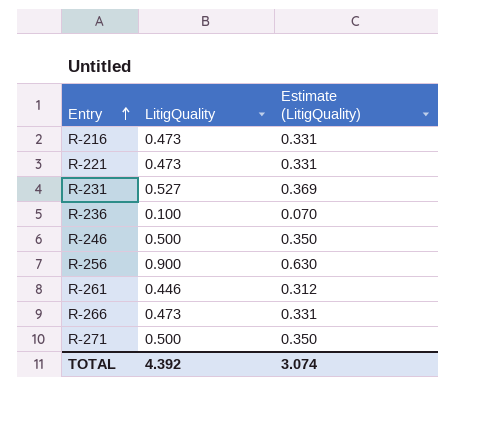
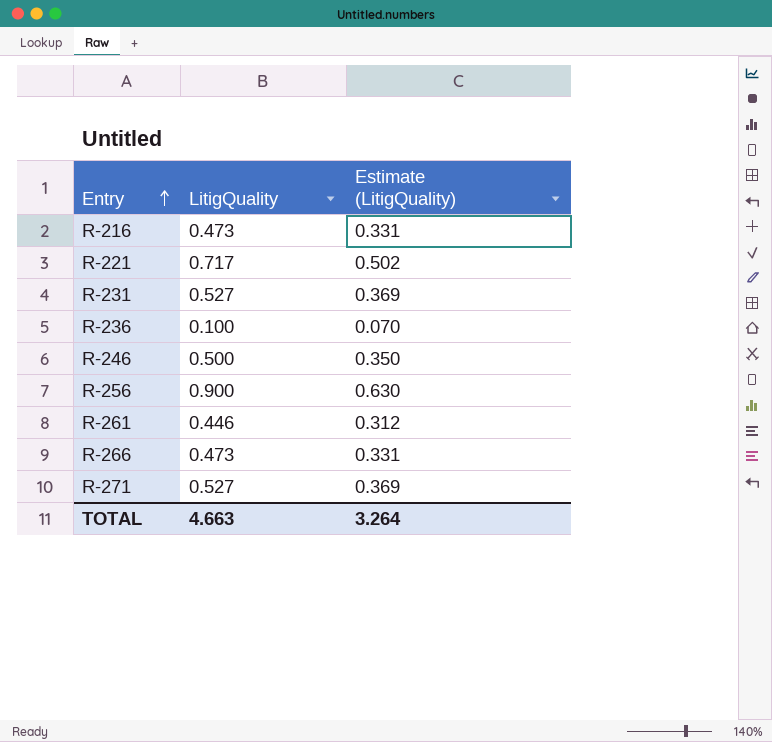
R-221 | LitigQuality: 0.473 -> 0.717
R-221 | Estimate (LitigQuality): 0.331 -> 0.502
R-271 | LitigQuality: 0.500 -> 0.527
R-271 | Estimate (LitigQuality): 0.350 -> 0.369
TOTAL | LitigQuality: 4.392 -> 4.663
TOTAL | Estimate (LitigQuality): 3.074 -> 3.264

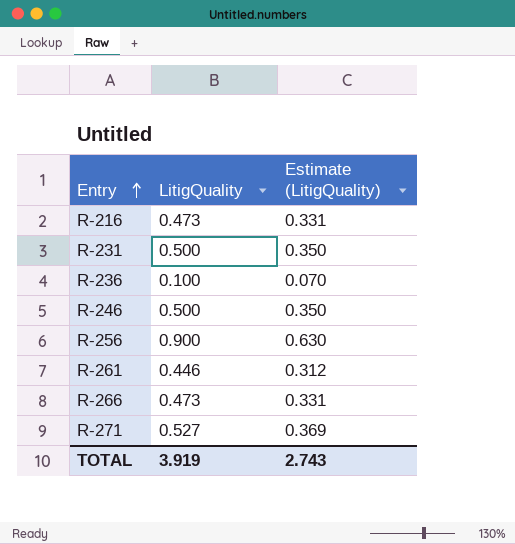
row R-221: 0.717 | 0.502 -> none
R-231 | LitigQuality: 0.527 -> 0.500
R-231 | Estimate (LitigQuality): 0.369 -> 0.350
TOTAL | LitigQuality: 4.663 -> 3.919
TOTAL | Estimate (LitigQuality): 3.264 -> 2.743

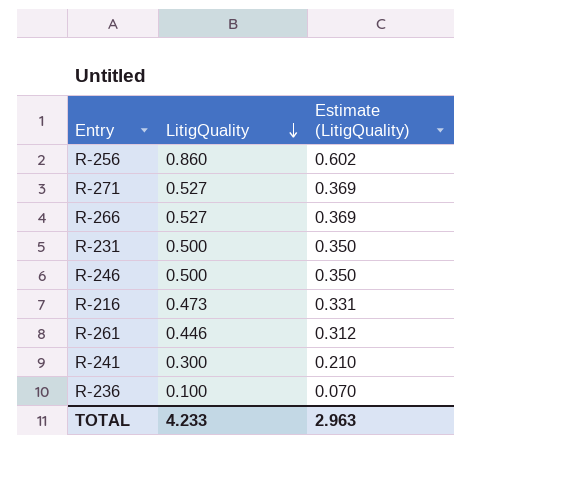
row order: Entry ascending -> LitigQuality descending
R-256 | LitigQuality: 0.900 -> 0.860
R-256 | Estimate (LitigQuality): 0.630 -> 0.602
R-266 | LitigQuality: 0.473 -> 0.527
R-266 | Estimate (LitigQuality): 0.331 -> 0.369
row R-241: none -> 0.300 | 0.210
TOTAL | LitigQuality: 3.919 -> 4.233
TOTAL | Estimate (LitigQuality): 2.743 -> 2.963

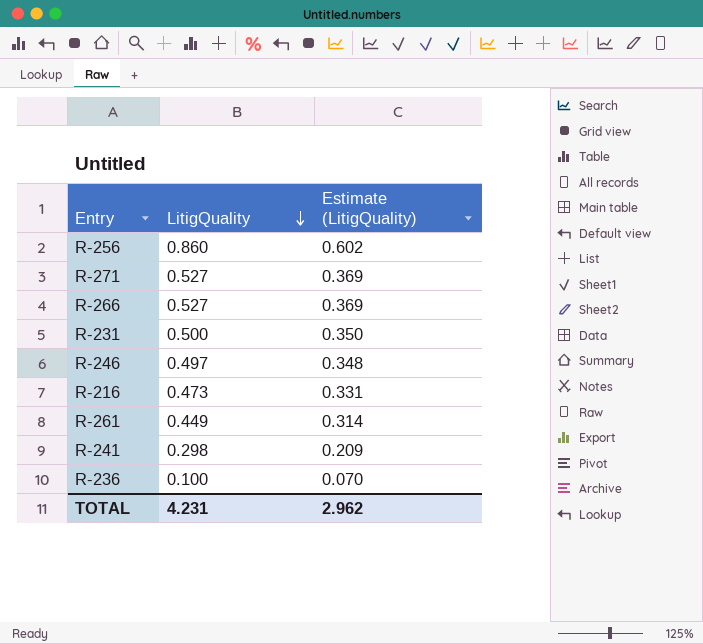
R-246 | LitigQuality: 0.500 -> 0.497
R-246 | Estimate (LitigQuality): 0.350 -> 0.348
R-261 | LitigQuality: 0.446 -> 0.449
R-261 | Estimate (LitigQuality): 0.312 -> 0.314
R-241 | LitigQuality: 0.300 -> 0.298
R-241 | Estimate (LitigQuality): 0.210 -> 0.209
TOTAL | LitigQuality: 4.233 -> 4.231
TOTAL | Estimate (LitigQuality): 2.963 -> 2.962

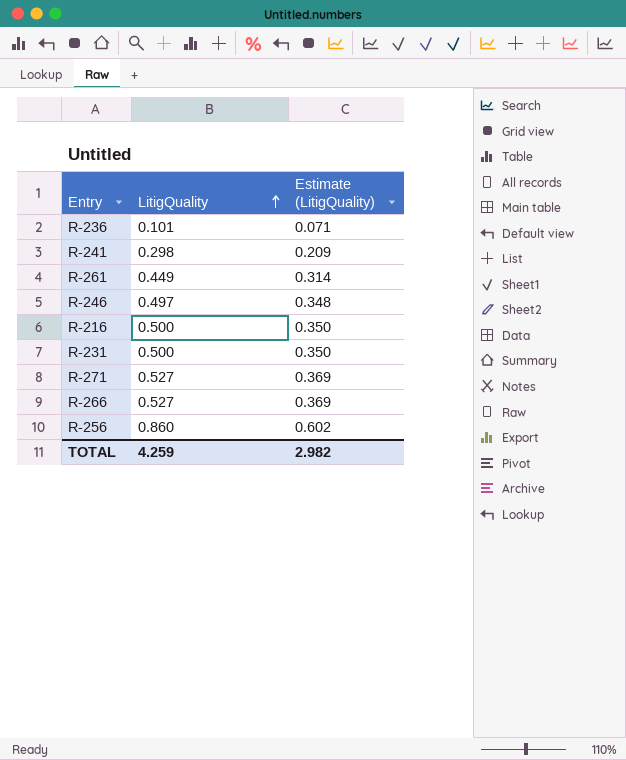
row order: LitigQuality descending -> LitigQuality ascending
R-236 | LitigQuality: 0.100 -> 0.101
R-236 | Estimate (LitigQuality): 0.070 -> 0.071
R-216 | LitigQuality: 0.473 -> 0.500
R-216 | Estimate (LitigQuality): 0.331 -> 0.350
TOTAL | LitigQuality: 4.231 -> 4.259
TOTAL | Estimate (LitigQuality): 2.962 -> 2.982

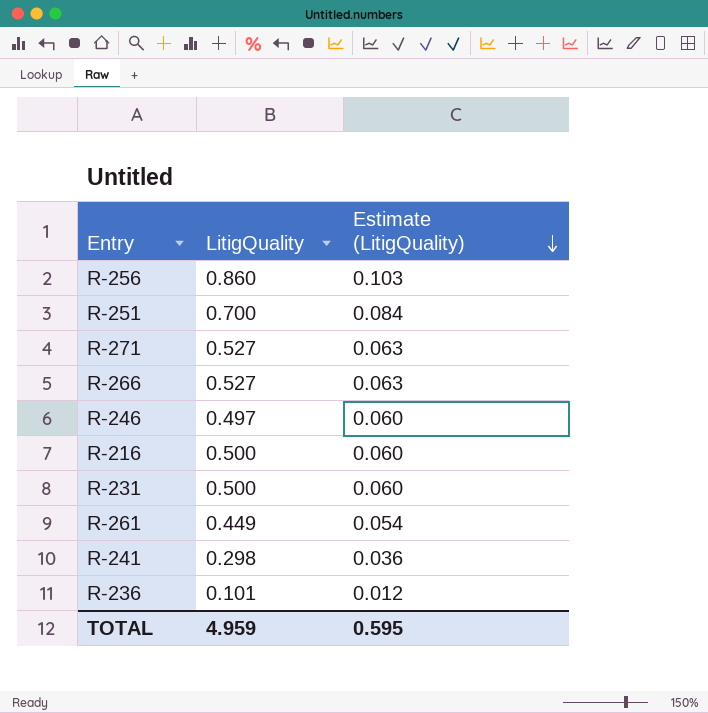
row order: LitigQuality ascending -> Estimate (LitigQuality) descending
column Estimate (LitigQuality) | formula: [LitigQuality] * 0.7 -> [LitigQuality] * 0.12
row R-251: none -> 0.700 | 0.084
TOTAL | LitigQuality: 4.259 -> 4.959
TOTAL | Estimate (LitigQuality): 2.982 -> 0.595

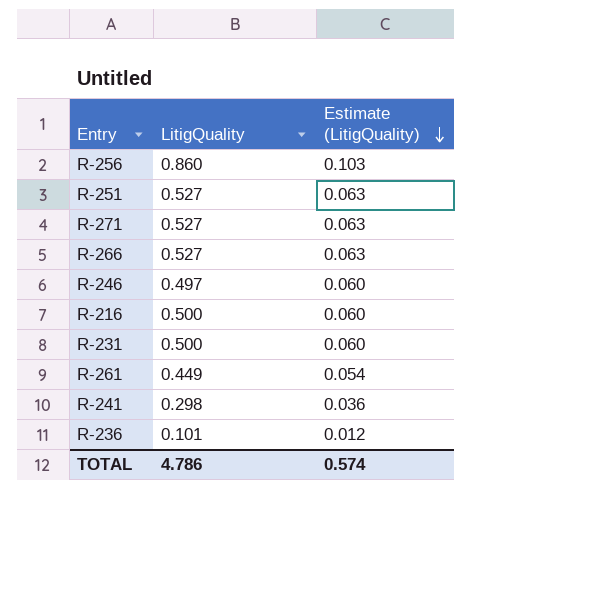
R-251 | LitigQuality: 0.700 -> 0.527
R-251 | Estimate (LitigQuality): 0.084 -> 0.063
TOTAL | LitigQuality: 4.959 -> 4.786
TOTAL | Estimate (LitigQuality): 0.595 -> 0.574

